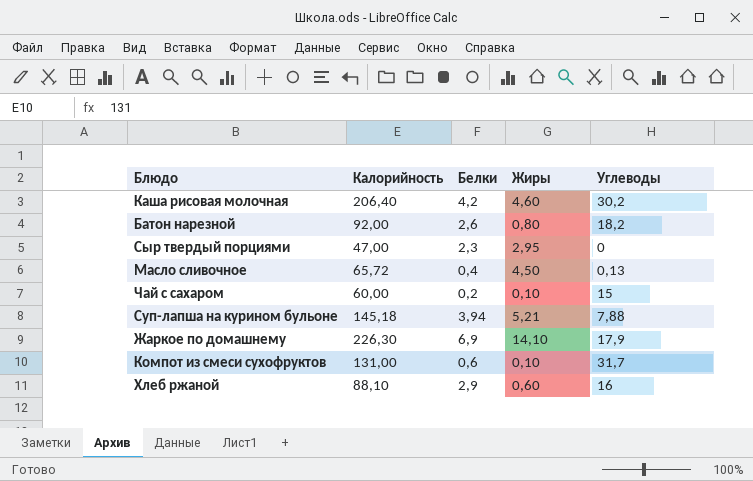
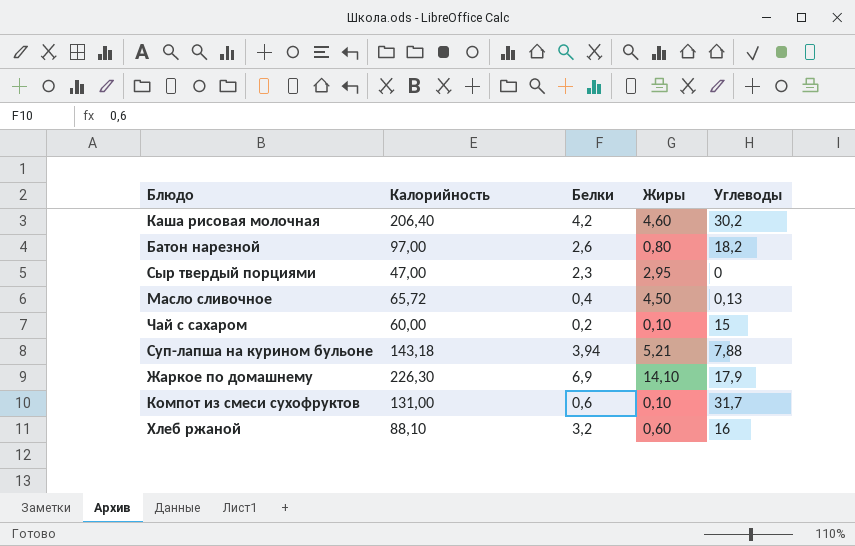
Батон нарезной | Калорийность: 92,00 -> 97,00
Суп-лапша на курином бульоне | Калорийность: 145,18 -> 143,18
Хлеб ржаной | Белки: 2,9 -> 3,2

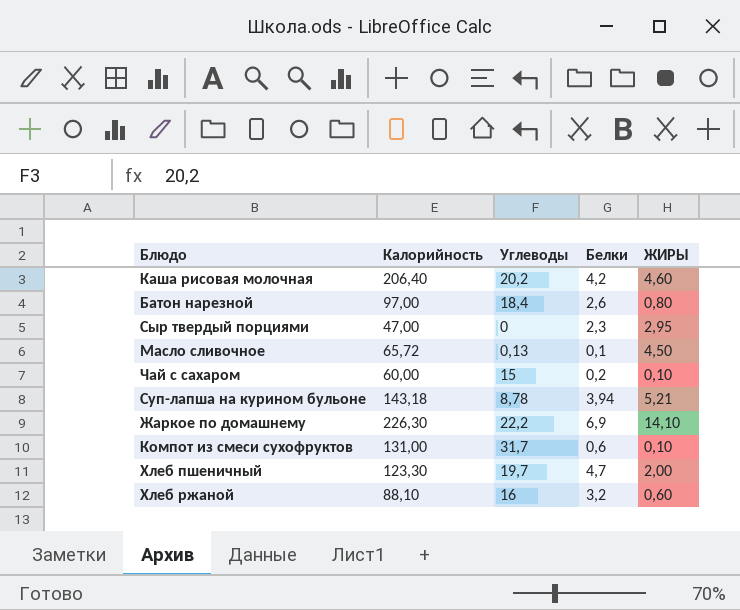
column Углеводы | position: 5 -> 3
column name: Жиры -> ЖИРЫ
Каша рисовая молочная | Углеводы: 30,2 -> 20,2
Батон нарезной | Углеводы: 18,2 -> 18,4
Масло сливочное | Белки: 0,4 -> 0,1
Суп-лапша на курином бульоне | Углеводы: 7,88 -> 8,78
Жаркое по домашнему | Углеводы: 17,9 -> 22,2
row Хлеб пшеничный: none -> 123,30 | 19,7 | 4,7 | 2,00

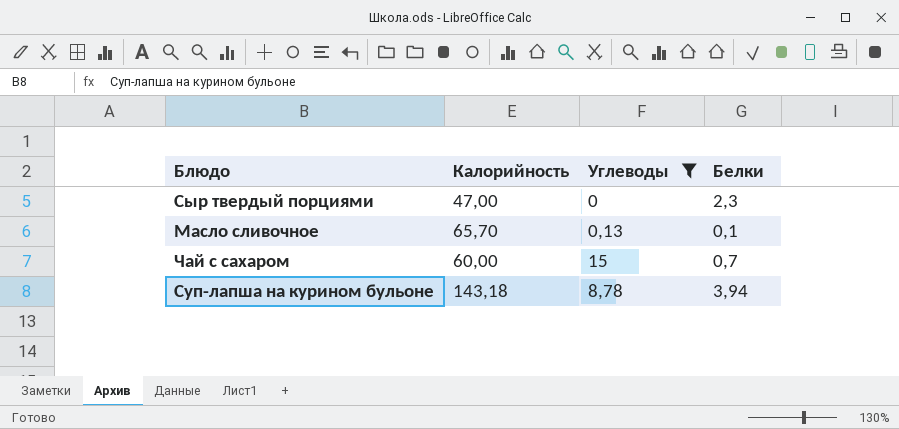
filter: none -> Углеводы <= 15
column ЖИРЫ | position: 5 -> none
Масло сливочное | Калорийность: 65,72 -> 65,70
Чай с сахаром | Белки: 0,2 -> 0,7

